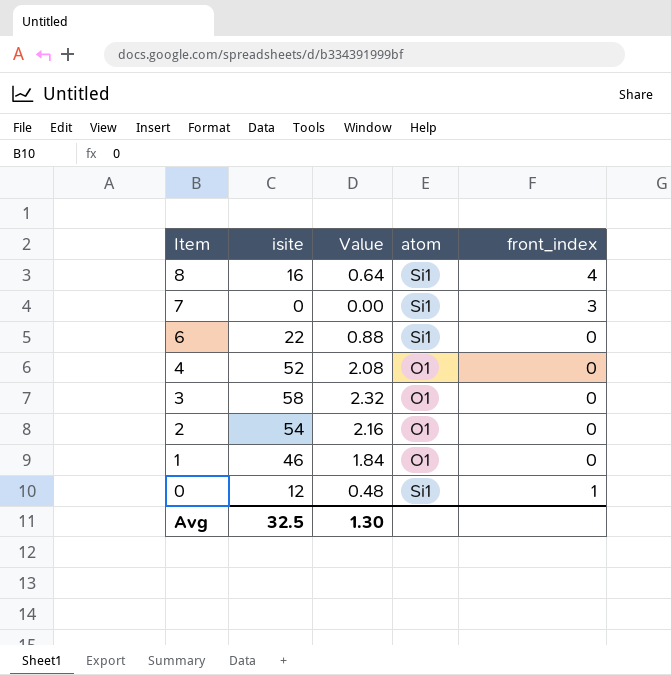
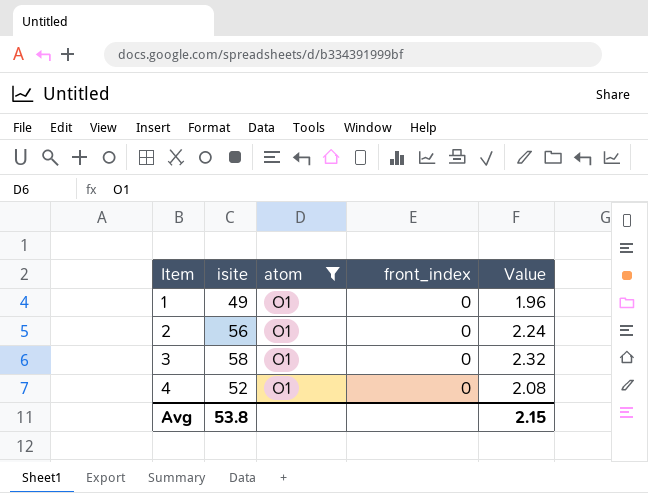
filter: none -> atom = O1
row order: Item descending -> Item ascending
column Value | position: 3 -> 5
1 | isite: 46 -> 49
1 | Value: 1.84 -> 1.96
2 | isite: 54 -> 56
2 | Value: 2.16 -> 2.24
Avg | isite: 32.5 -> 53.8
Avg | Value: 1.30 -> 2.15

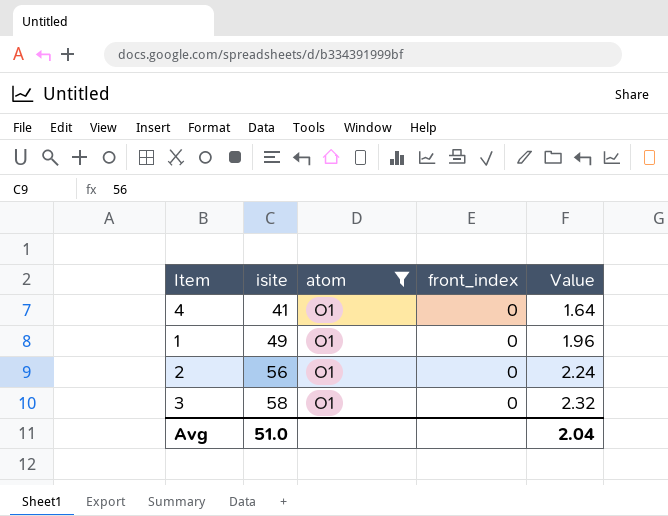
row order: Item ascending -> isite ascending
4 | isite: 52 -> 41
4 | Value: 2.08 -> 1.64
Avg | isite: 53.8 -> 51.0
Avg | Value: 2.15 -> 2.04

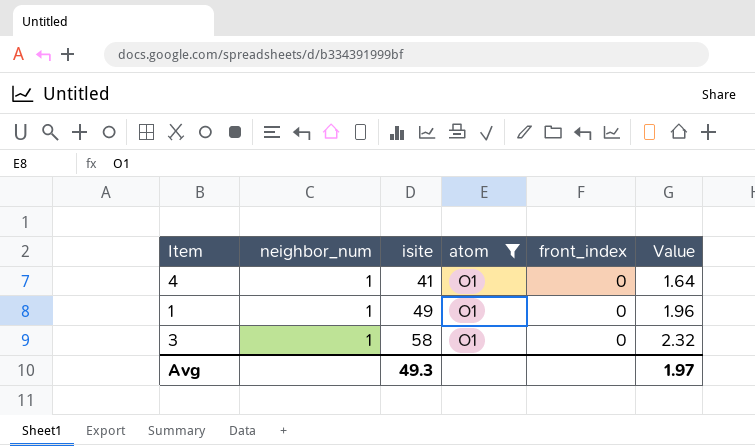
column neighbor_num | position: none -> 2
row 2: 56 | O1 | 0 | 2.24 -> none
Avg | isite: 51.0 -> 49.3
Avg | Value: 2.04 -> 1.97

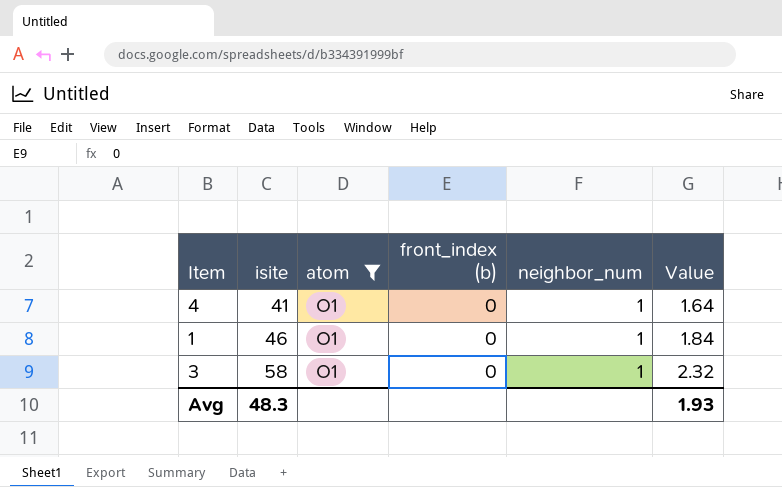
column name: front_index -> front_index (b)
column neighbor_num | position: 2 -> 5
1 | isite: 49 -> 46
1 | Value: 1.96 -> 1.84
Avg | isite: 49.3 -> 48.3
Avg | Value: 1.97 -> 1.93

